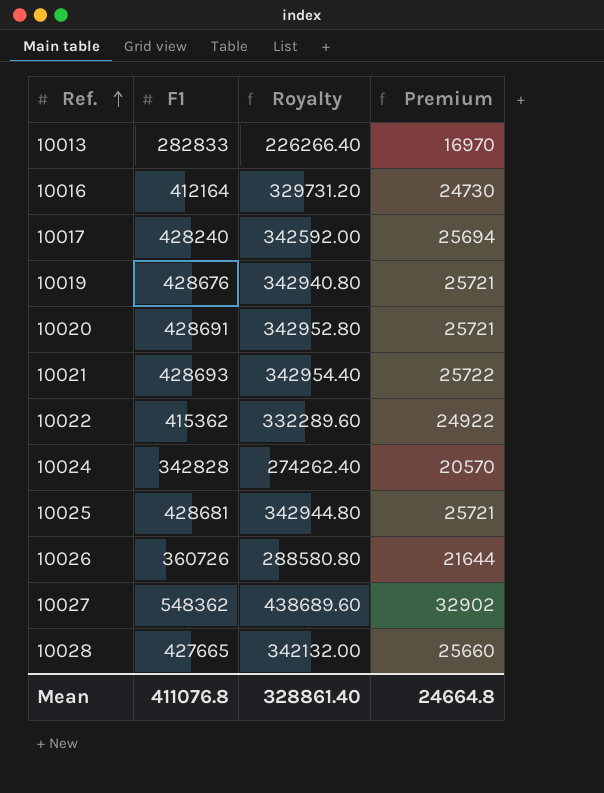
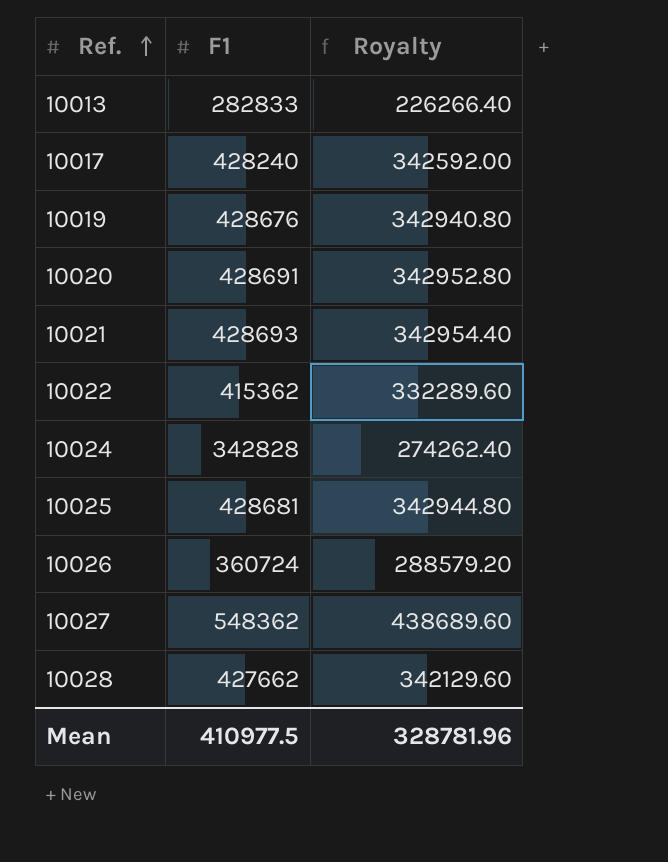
column Premium | formula: [F1] * 0.06 -> none
row 10016: 412164 | 329731.20 | 24730 -> none
10026 | F1: 360726 -> 360724
10026 | Royalty: 288580.80 -> 288579.20
10028 | F1: 427665 -> 427662
10028 | Royalty: 342132.00 -> 342129.60
Mean | F1: 411076.8 -> 410977.5
Mean | Royalty: 328861.40 -> 328781.96

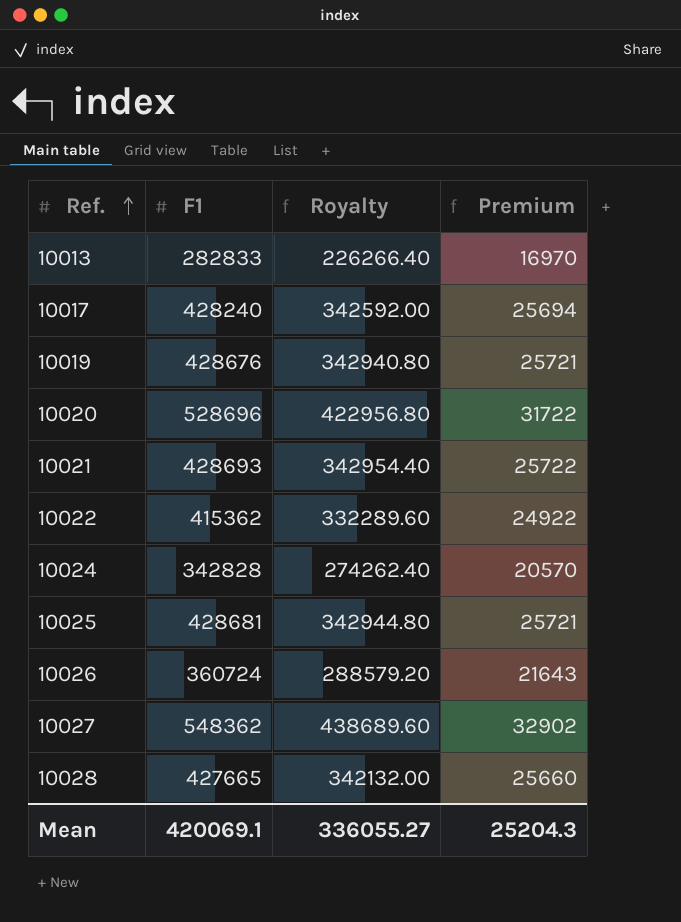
column Premium | formula: none -> [F1] * 0.06
10020 | F1: 428691 -> 528696
10020 | Royalty: 342952.80 -> 422956.80
10028 | F1: 427662 -> 427665
10028 | Royalty: 342129.60 -> 342132.00
Mean | F1: 410977.5 -> 420069.1
Mean | Royalty: 328781.96 -> 336055.27

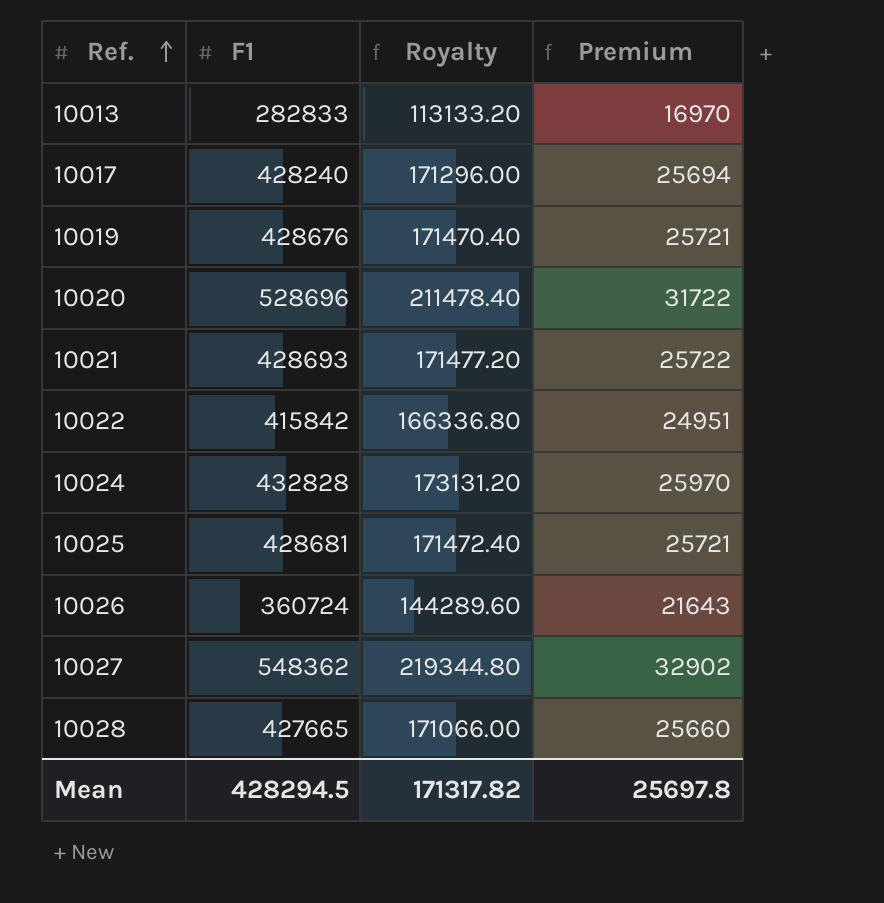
column Royalty | formula: [F1] * 0.8 -> [F1] * 0.4
10022 | F1: 415362 -> 415842
10022 | Premium: 24922 -> 24951
10024 | F1: 342828 -> 432828
10024 | Premium: 20570 -> 25970
Mean | F1: 420069.1 -> 428294.5
Mean | Royalty: 336055.27 -> 171317.82
Mean | Premium: 25204.3 -> 25697.8

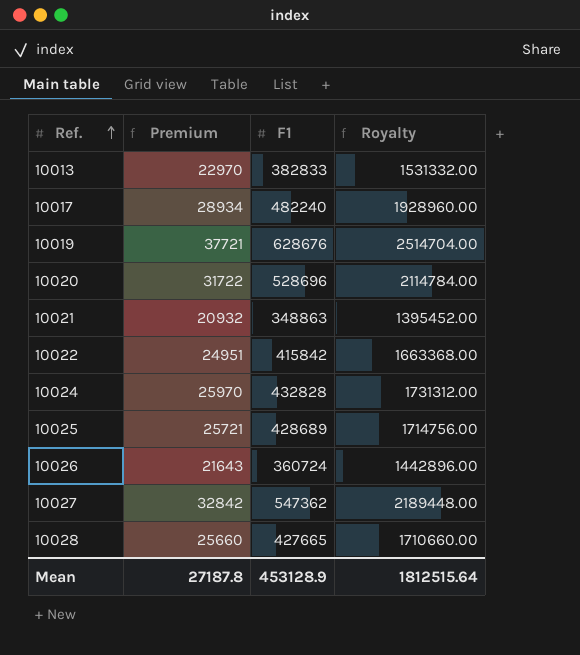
column Premium | position: 4 -> 2
column Royalty | formula: [F1] * 0.4 -> [F1] * 4
10013 | Premium: 16970 -> 22970
10013 | F1: 282833 -> 382833
10017 | Premium: 25694 -> 28934
10017 | F1: 428240 -> 482240
10019 | Premium: 25721 -> 37721
10019 | F1: 428676 -> 628676
10021 | Premium: 25722 -> 20932
10021 | F1: 428693 -> 348863
10025 | F1: 428681 -> 428689
10027 | Premium: 32902 -> 32842
10027 | F1: 548362 -> 547362
Mean | Premium: 25697.8 -> 27187.8
Mean | F1: 428294.5 -> 453128.9
Mean | Royalty: 171317.82 -> 1812515.64

